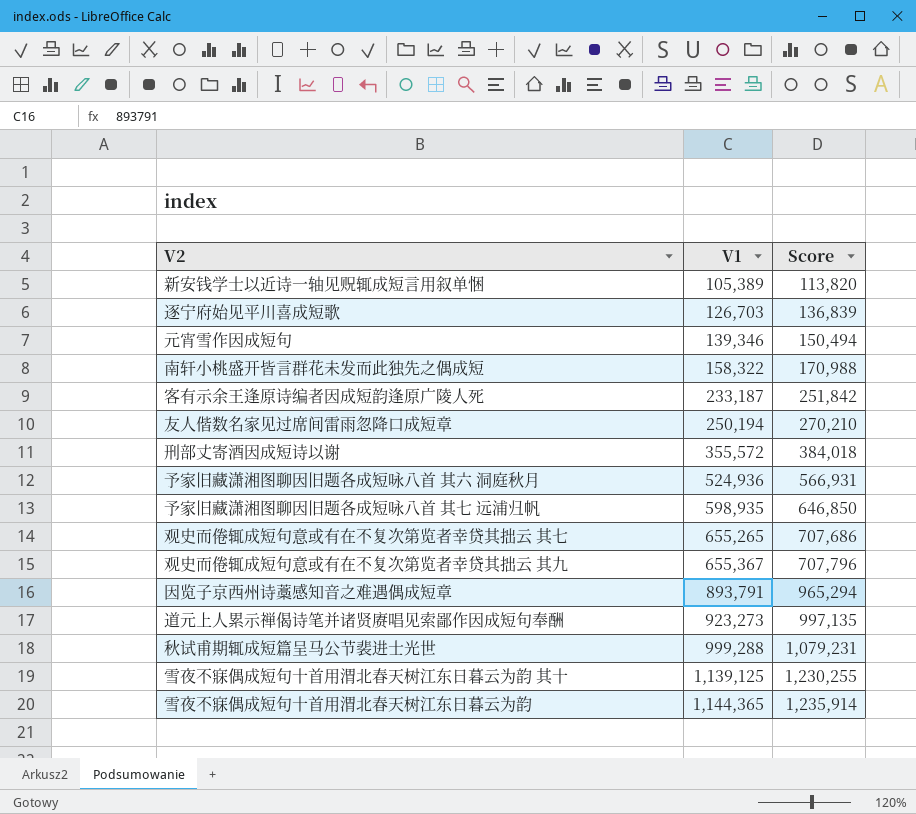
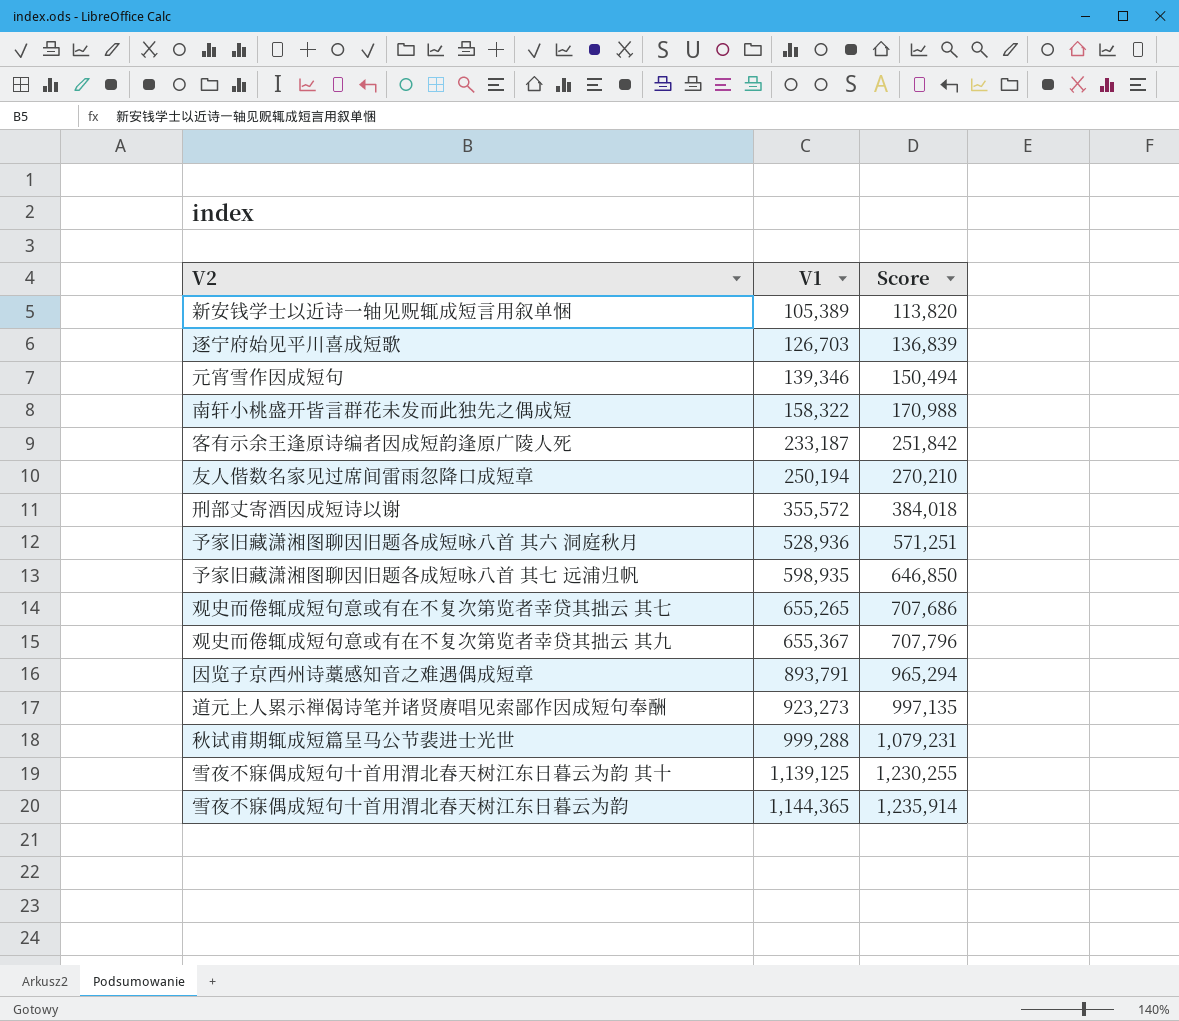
予家旧藏潇湘图聊因旧题各成短咏八首 其六 洞庭秋月 | V1: 524,936 -> 528,936
予家旧藏潇湘图聊因旧题各成短咏八首 其六 洞庭秋月 | Score: 566,931 -> 571,251

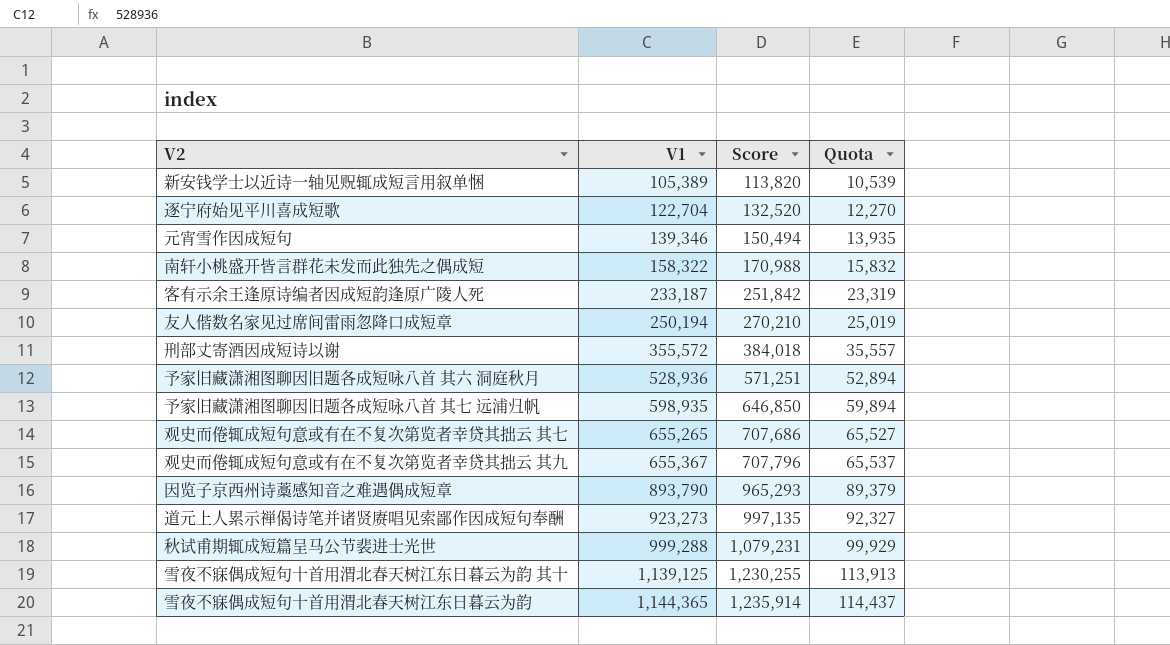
column Quota | formula: none -> [V1] * 0.1
逐宁府始见平川喜成短歌 | V1: 126,703 -> 122,704
逐宁府始见平川喜成短歌 | Score: 136,839 -> 132,520
因览子京西州诗藁感知音之难遇偶成短章 | V1: 893,791 -> 893,790
因览子京西州诗藁感知音之难遇偶成短章 | Score: 965,294 -> 965,293

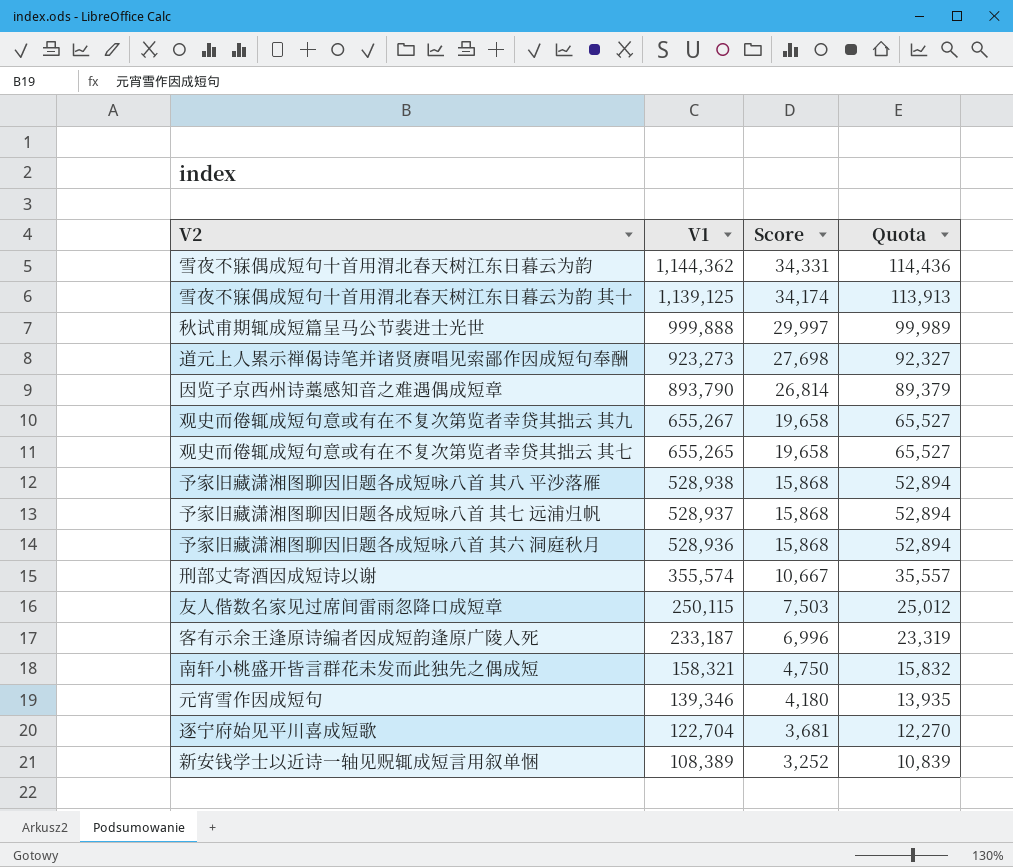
row order: V1 ascending -> V1 descending
column Score | formula: [V1] * 1.08 -> [V1] * 0.03
雪夜不寐偶成短句十首用渭北春天树江东日暮云为韵 | V1: 1,144,365 -> 1,144,362
雪夜不寐偶成短句十首用渭北春天树江东日暮云为韵 | Quota: 114,437 -> 114,436
秋试甫期辄成短篇呈马公节裴进士光世 | V1: 999,288 -> 999,888
秋试甫期辄成短篇呈马公节裴进士光世 | Quota: 99,929 -> 99,989
观史而倦辄成短句意或有在不复次第览者幸贷其拙云 其九 | V1: 655,367 -> 655,267
观史而倦辄成短句意或有在不复次第览者幸贷其拙云 其九 | Quota: 65,537 -> 65,527
row 予家旧藏潇湘图聊因旧题各成短咏八首 其八 平沙落雁: none -> 528,938 | 15,868 | 52,894
予家旧藏潇湘图聊因旧题各成短咏八首 其七 远浦归帆 | V1: 598,935 -> 528,937
予家旧藏潇湘图聊因旧题各成短咏八首 其七 远浦归帆 | Quota: 59,894 -> 52,894
刑部丈寄酒因成短诗以谢 | V1: 355,572 -> 355,574
友人偕数名家见过席间雷雨忽降口成短章 | V1: 250,194 -> 250,115
友人偕数名家见过席间雷雨忽降口成短章 | Quota: 25,019 -> 25,012
南轩小桃盛开皆言群花未发而此独先之偶成短 | V1: 158,322 -> 158,321
新安钱学士以近诗一轴见贶辄成短言用叙单悃 | V1: 105,389 -> 108,389
新安钱学士以近诗一轴见贶辄成短言用叙单悃 | Quota: 10,539 -> 10,839

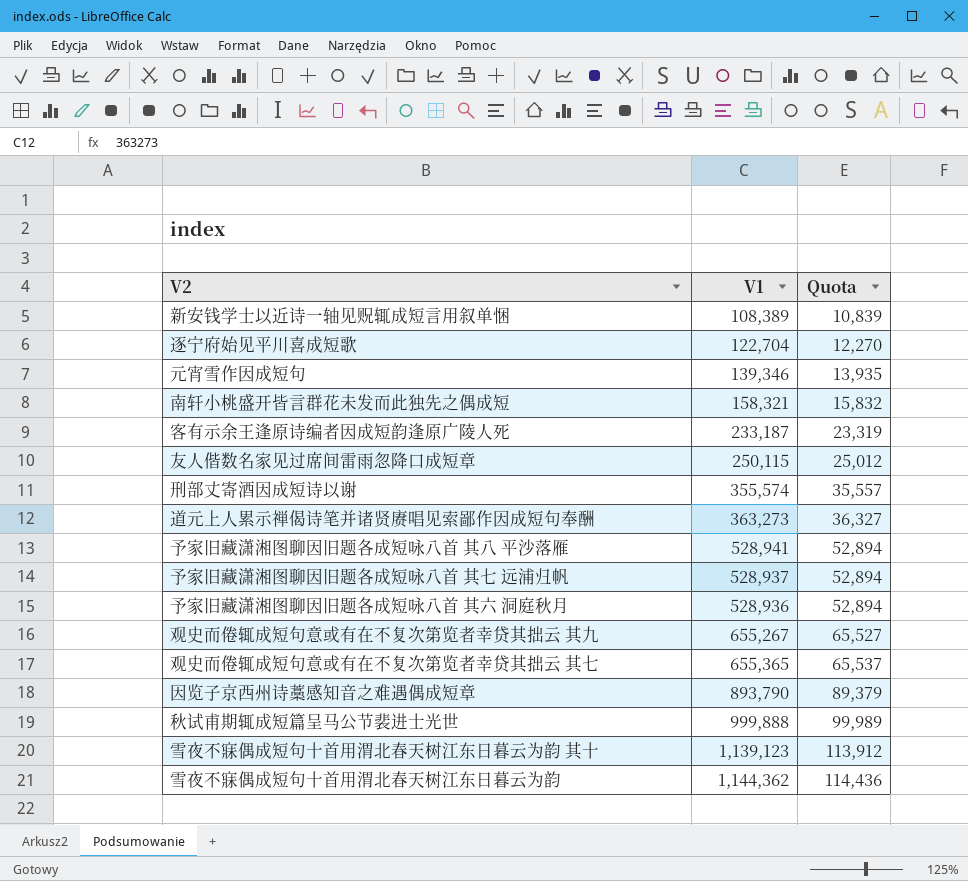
row order: V1 descending -> Quota ascending
column Score | formula: [V1] * 0.03 -> none
道元上人累示禅偈诗笔并诸贤赓唱见索鄙作因成短句奉酬 | V1: 923,273 -> 363,273
道元上人累示禅偈诗笔并诸贤赓唱见索鄙作因成短句奉酬 | Quota: 92,327 -> 36,327
予家旧藏潇湘图聊因旧题各成短咏八首 其八 平沙落雁 | V1: 528,938 -> 528,941
观史而倦辄成短句意或有在不复次第览者幸贷其拙云 其七 | V1: 655,265 -> 655,365
观史而倦辄成短句意或有在不复次第览者幸贷其拙云 其七 | Quota: 65,527 -> 65,537
雪夜不寐偶成短句十首用渭北春天树江东日暮云为韵 其十 | V1: 1,139,125 -> 1,139,123
雪夜不寐偶成短句十首用渭北春天树江东日暮云为韵 其十 | Quota: 113,913 -> 113,912

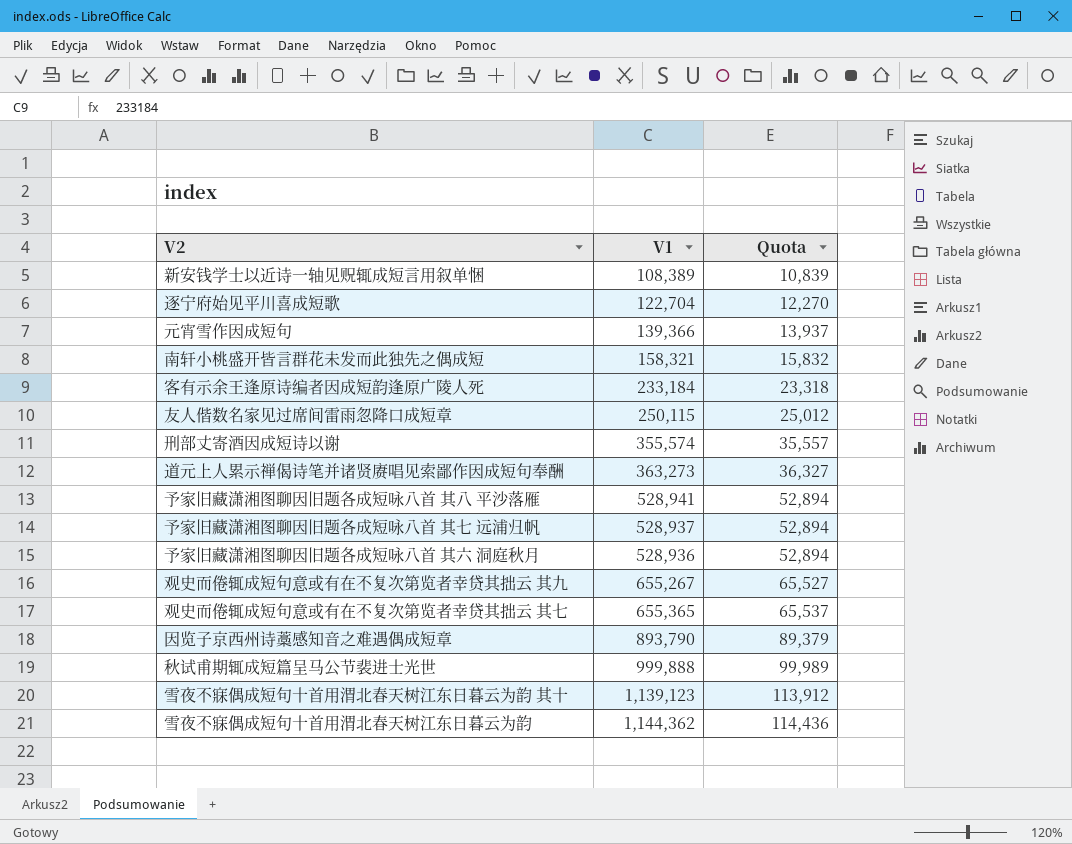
元宵雪作因成短句 | V1: 139,346 -> 139,366
元宵雪作因成短句 | Quota: 13,935 -> 13,937
客有示余王逢原诗编者因成短韵逢原广陵人死 | V1: 233,187 -> 233,184
客有示余王逢原诗编者因成短韵逢原广陵人死 | Quota: 23,319 -> 23,318

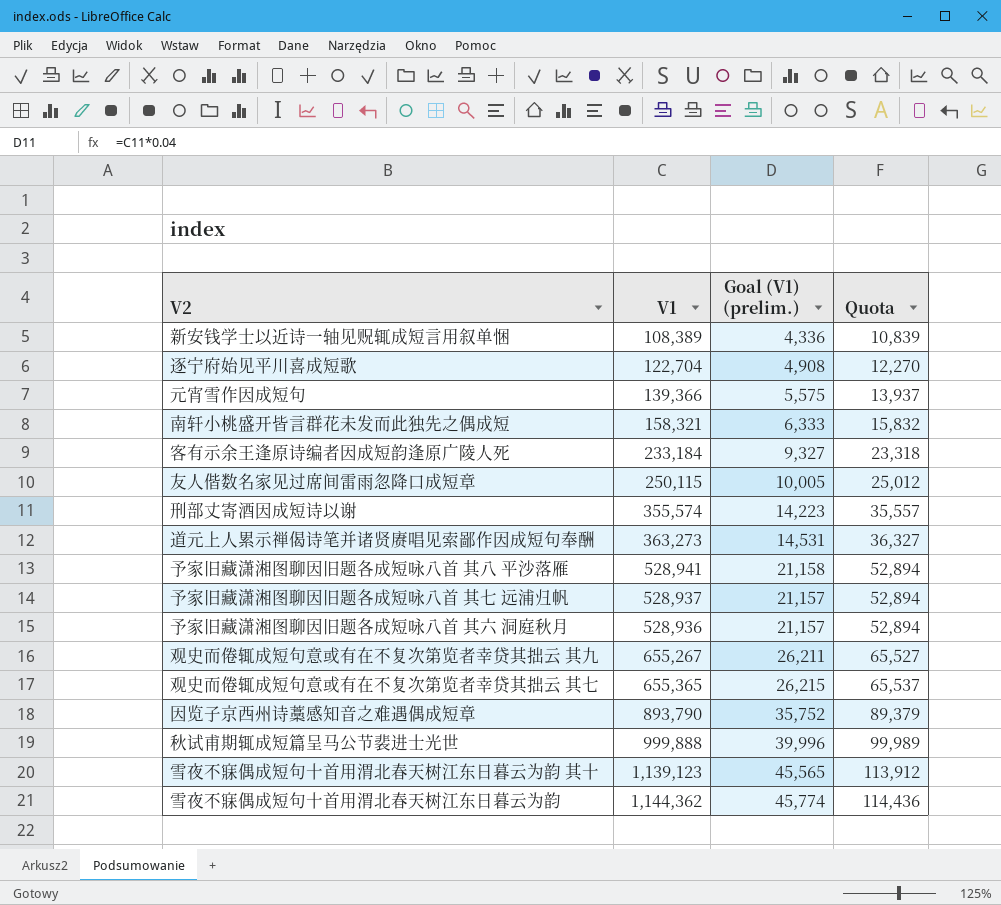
column Goal (V1) (prelim.) | formula: none -> [V1] * 0.04

